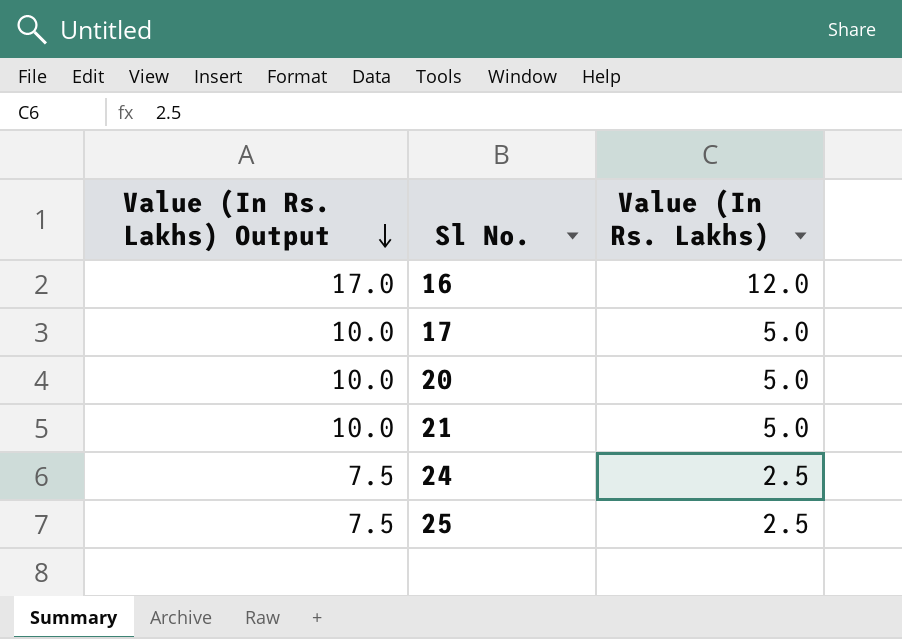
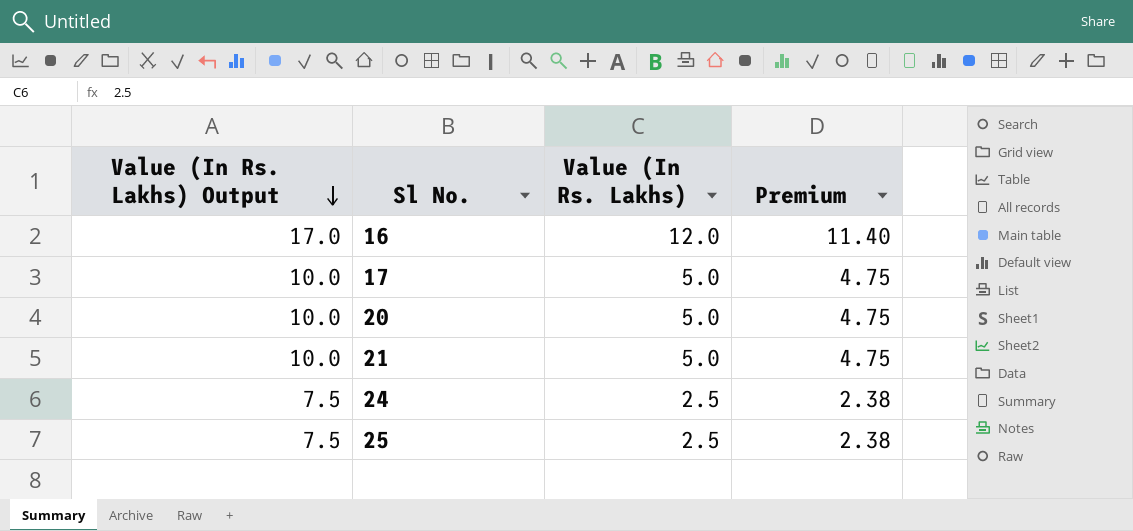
column Premium | formula: none -> [Value (In Rs. Lakhs)] * 0.95

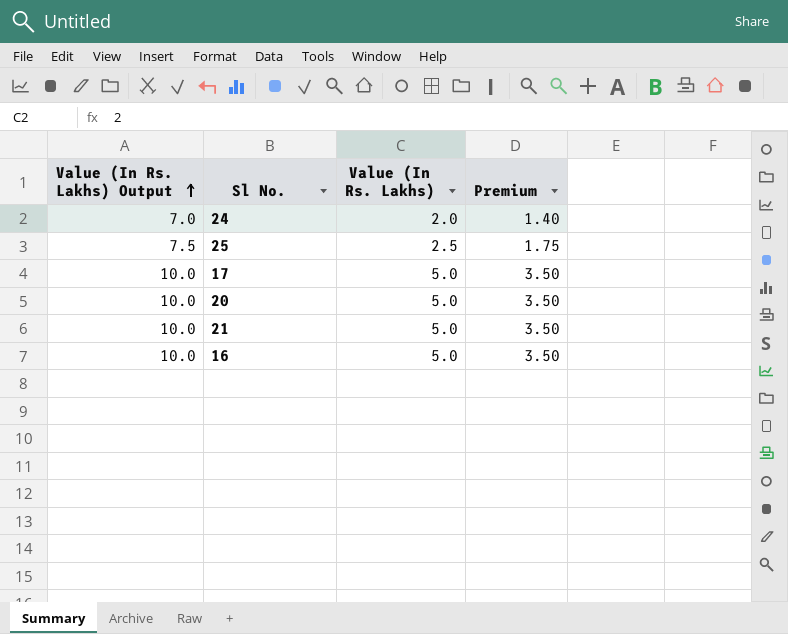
row order: Value (In Rs. Lakhs) Output descending -> Value (In Rs. Lakhs) Output ascending
column Premium | formula: [Value (In Rs. Lakhs)] * 0.95 -> [Value (In Rs. Lakhs)] * 0.7
24 | Value (In Rs. Lakhs) Output: 7.5 -> 7.0
24 | Value (In Rs. Lakhs): 2.5 -> 2.0
16 | Value (In Rs. Lakhs) Output: 17.0 -> 10.0
16 | Value (In Rs. Lakhs): 12.0 -> 5.0

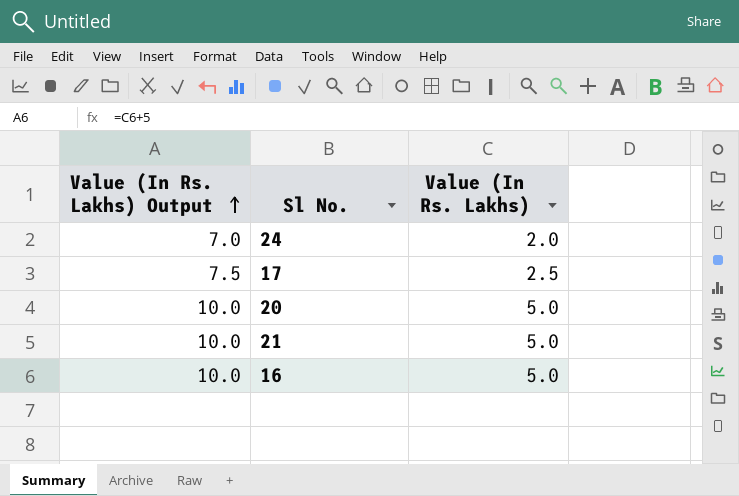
column Premium | formula: [Value (In Rs. Lakhs)] * 0.7 -> none
row 25: 7.5 | 2.5 | 1.75 -> none
17 | Value (In Rs. Lakhs) Output: 10.0 -> 7.5
17 | Value (In Rs. Lakhs): 5.0 -> 2.5

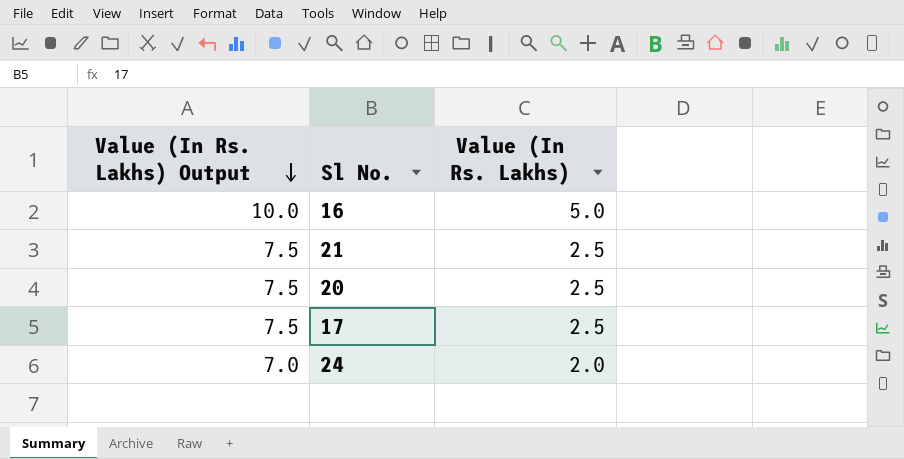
row order: Value (In Rs. Lakhs) Output ascending -> Value (In Rs. Lakhs) Output descending
21 | Value (In Rs. Lakhs) Output: 10.0 -> 7.5
21 | Value (In Rs. Lakhs): 5.0 -> 2.5
20 | Value (In Rs. Lakhs) Output: 10.0 -> 7.5
20 | Value (In Rs. Lakhs): 5.0 -> 2.5

